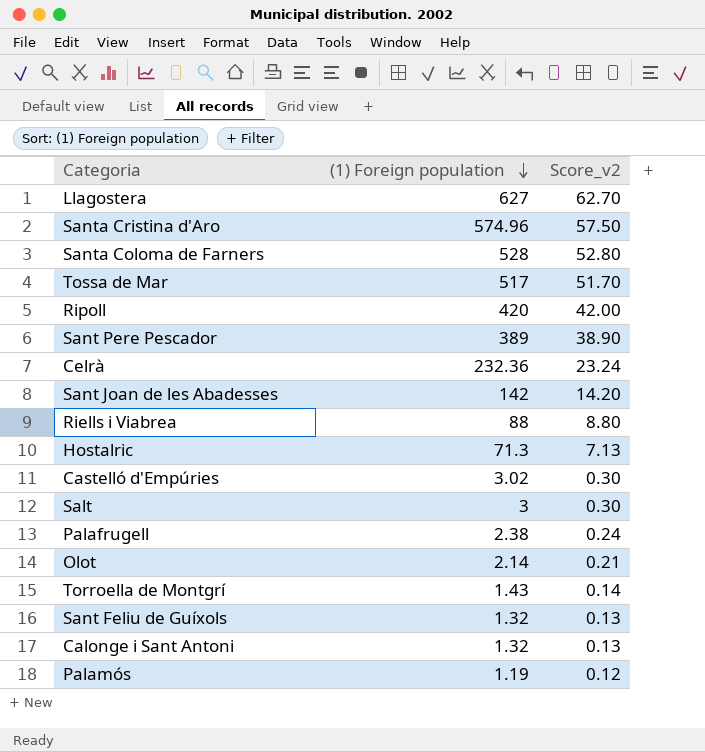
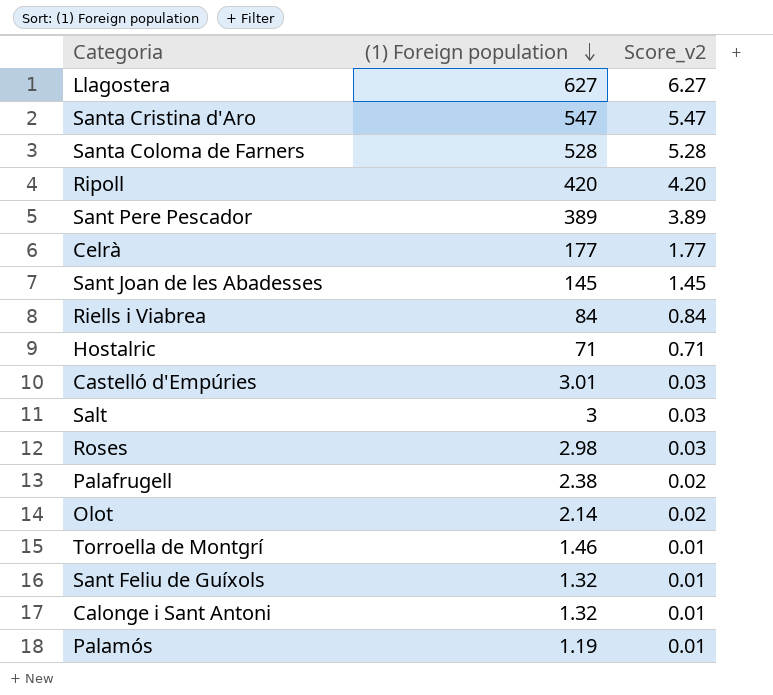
column Score_v2 | formula: [(1) Foreign population] * 0.1 -> [(1) Foreign population] * 0.01
row Tossa de Mar: 517 | 51.70 -> none
Santa Cristina d'Aro | (1) Foreign population: 574.96 -> 547
Celrà | (1) Foreign population: 232.36 -> 177
Sant Joan de les Abadesses | (1) Foreign population: 142 -> 145
Riells i Viabrea | (1) Foreign population: 88 -> 84
Hostalric | (1) Foreign population: 71.3 -> 71
Castelló d'Empúries | (1) Foreign population: 3.02 -> 3.01
row Roses: none -> 2.98 | 0.03
Torroella de Montgrí | (1) Foreign population: 1.43 -> 1.46

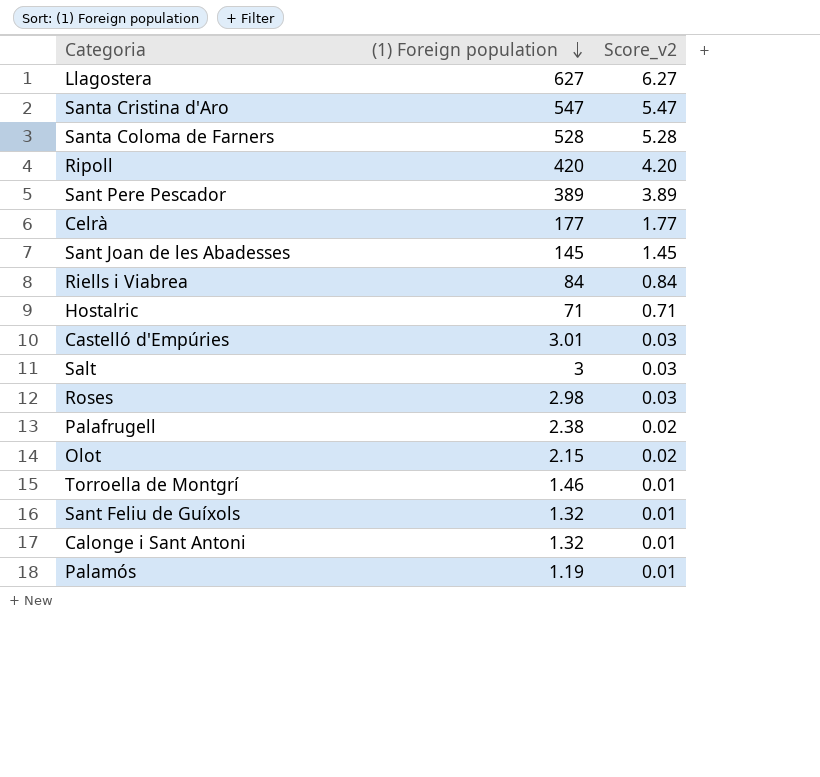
Olot | (1) Foreign population: 2.14 -> 2.15

